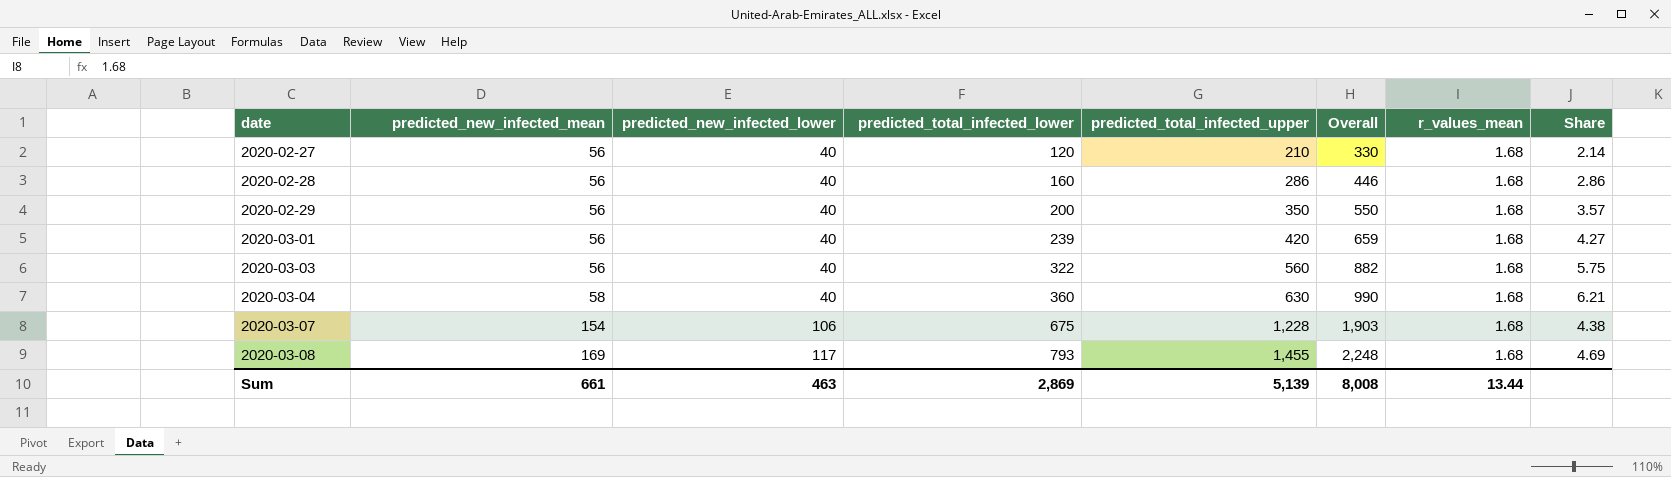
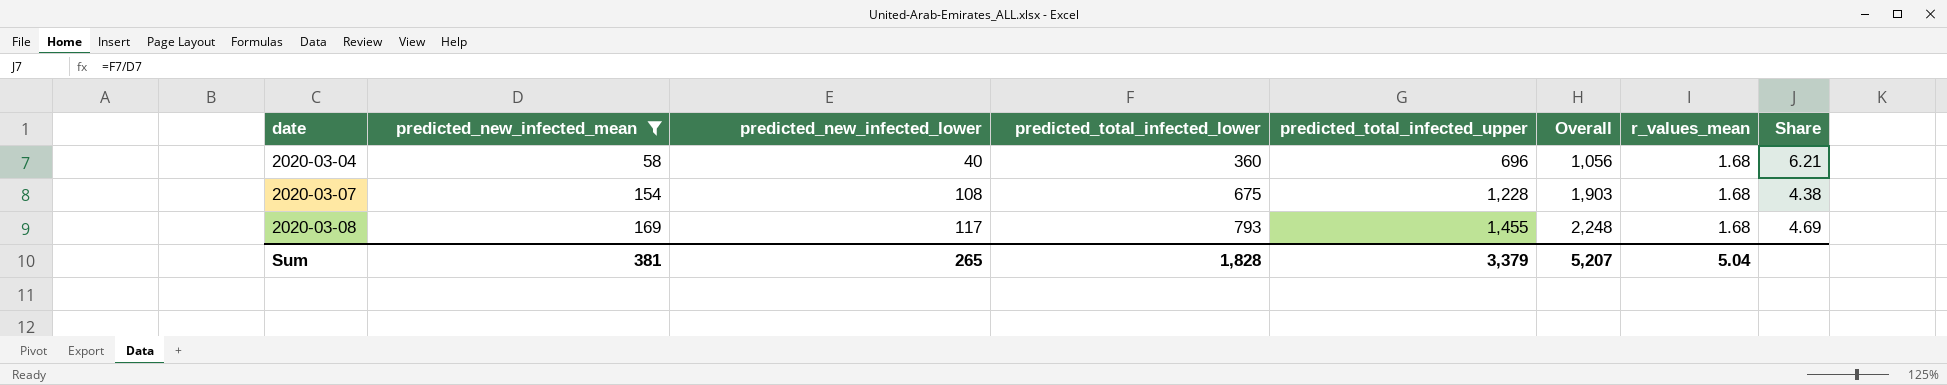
filter: none -> predicted_new_infected_mean != 56
2020-03-04 | predicted_total_infected_upper: 630 -> 696
2020-03-04 | Overall: 990 -> 1,056
2020-03-07 | predicted_new_infected_lower: 106 -> 108
Sum | predicted_new_infected_mean: 661 -> 381
Sum | predicted_new_infected_lower: 463 -> 265
Sum | predicted_total_infected_lower: 2,869 -> 1,828
Sum | predicted_total_infected_upper: 5,139 -> 3,379
Sum | Overall: 8,008 -> 5,207
Sum | r_values_mean: 13.44 -> 5.04

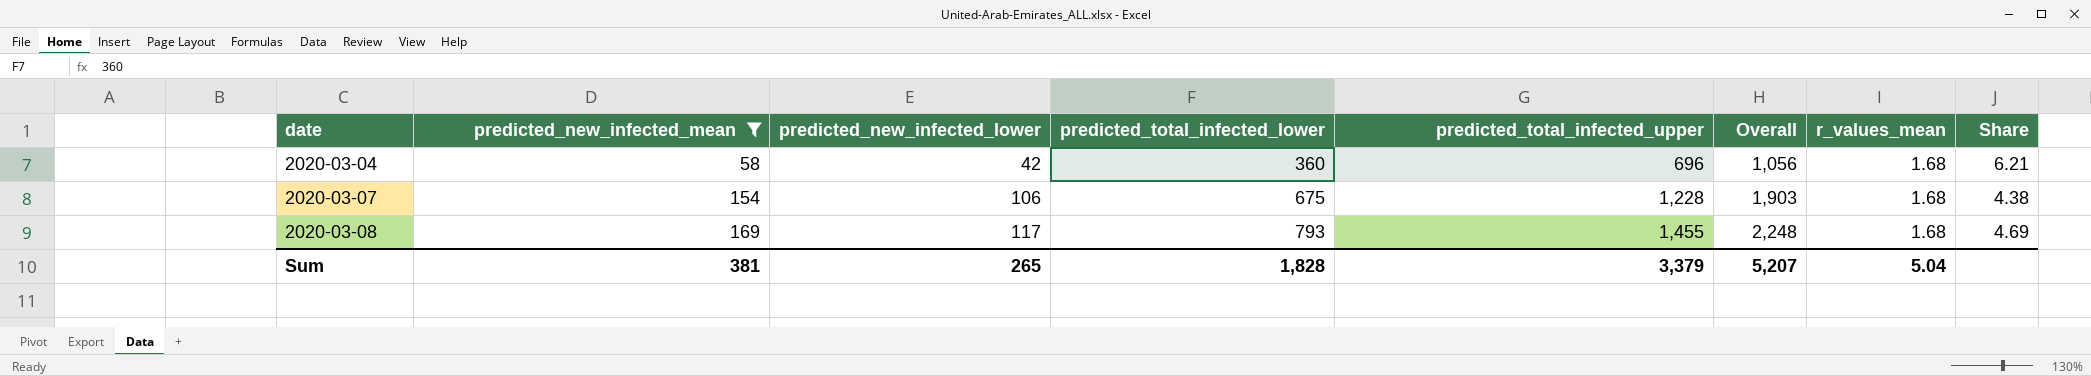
2020-03-04 | predicted_new_infected_lower: 40 -> 42
2020-03-07 | predicted_new_infected_lower: 108 -> 106

